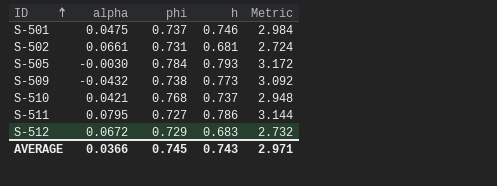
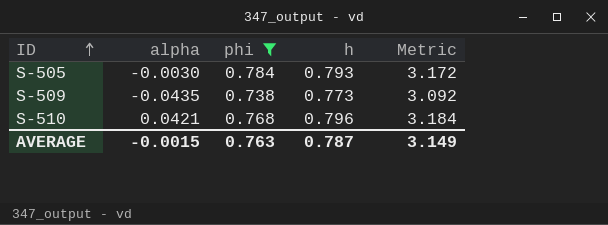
filter: none -> phi >= 0.738
S-509 | alpha: -0.0432 -> -0.0435
S-510 | h: 0.737 -> 0.796
S-510 | Metric: 2.948 -> 3.184
AVERAGE | alpha: 0.0366 -> -0.0015
AVERAGE | phi: 0.745 -> 0.763
AVERAGE | h: 0.743 -> 0.787
AVERAGE | Metric: 2.971 -> 3.149

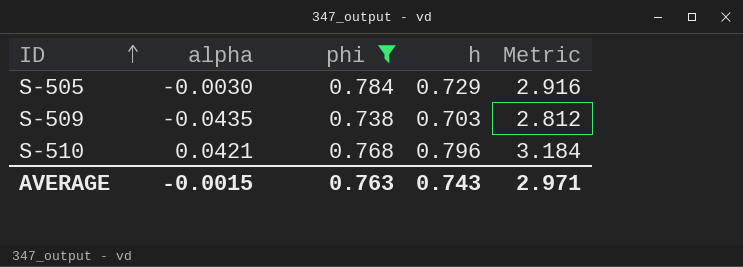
S-505 | h: 0.793 -> 0.729
S-505 | Metric: 3.172 -> 2.916
S-509 | h: 0.773 -> 0.703
S-509 | Metric: 3.092 -> 2.812
AVERAGE | h: 0.787 -> 0.743
AVERAGE | Metric: 3.149 -> 2.971

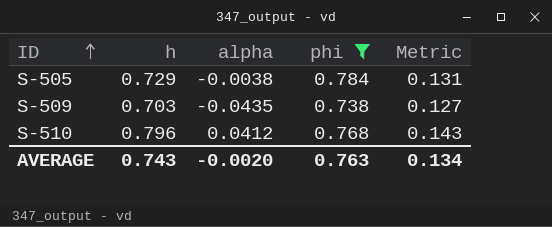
column h | position: 4 -> 2
column Metric | formula: [h] * 4 -> [h] * 0.18
S-505 | alpha: -0.0030 -> -0.0038
S-510 | alpha: 0.0421 -> 0.0412
AVERAGE | alpha: -0.0015 -> -0.0020
AVERAGE | Metric: 2.971 -> 0.134

